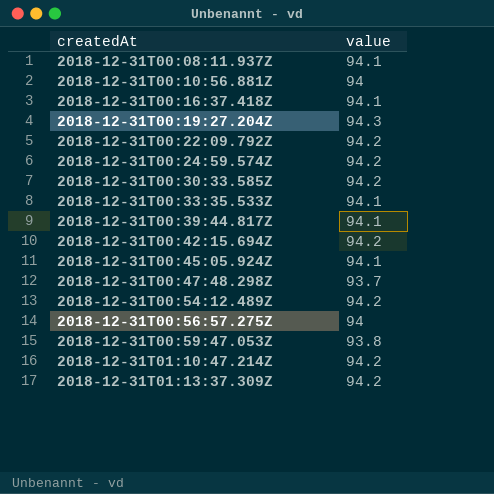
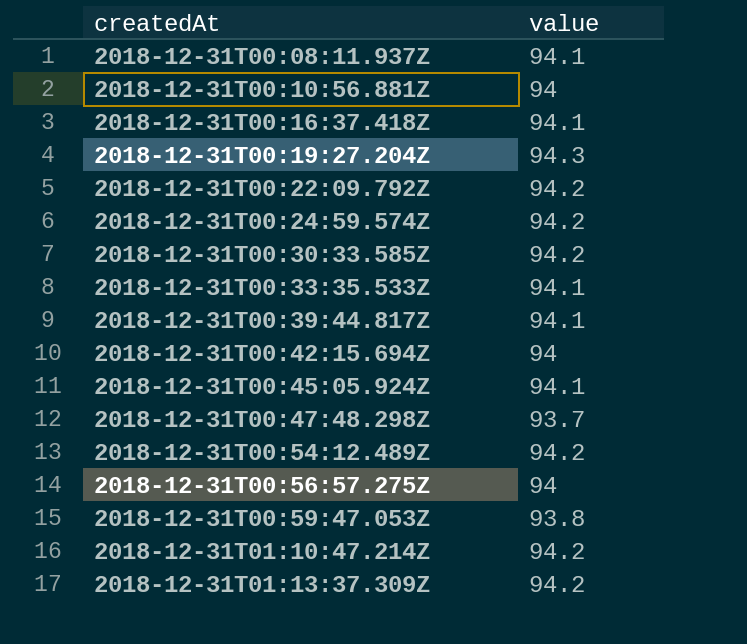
2018-12-31T00:42:15.694Z | value: 94.2 -> 94

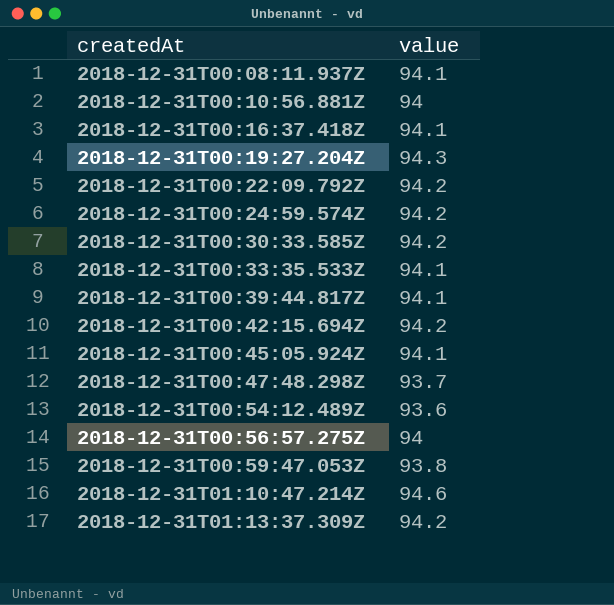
2018-12-31T00:42:15.694Z | value: 94 -> 94.2
2018-12-31T00:54:12.489Z | value: 94.2 -> 93.6
2018-12-31T01:10:47.214Z | value: 94.2 -> 94.6

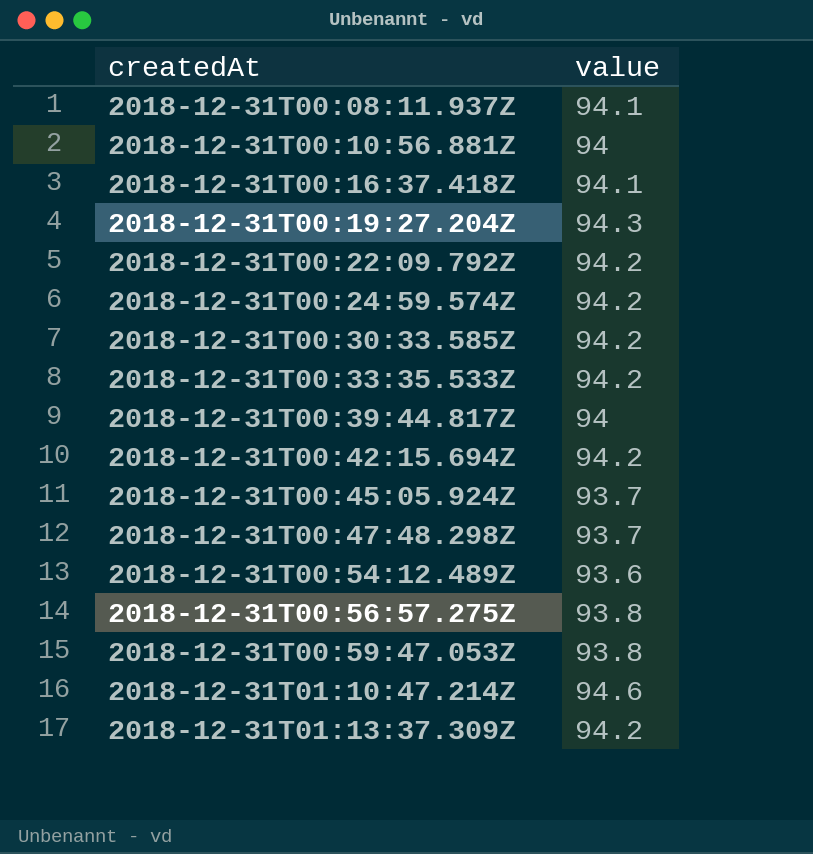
2018-12-31T00:33:35.533Z | value: 94.1 -> 94.2
2018-12-31T00:39:44.817Z | value: 94.1 -> 94
2018-12-31T00:45:05.924Z | value: 94.1 -> 93.7
2018-12-31T00:56:57.275Z | value: 94 -> 93.8

